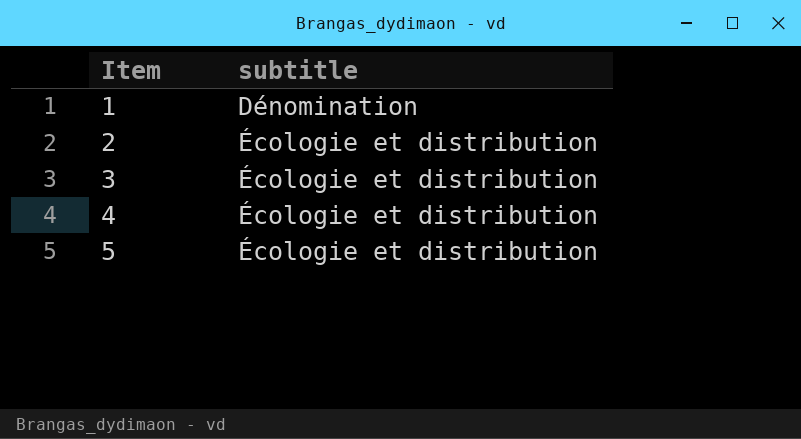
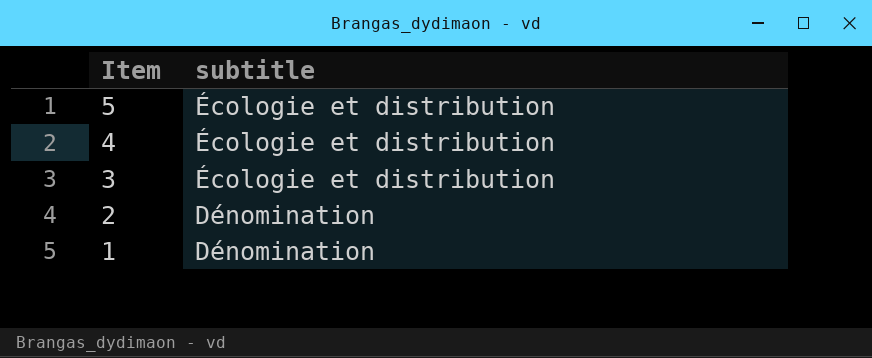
row order: Item ascending -> Item descending
2 | subtitle: Écologie et distribution -> Dénomination

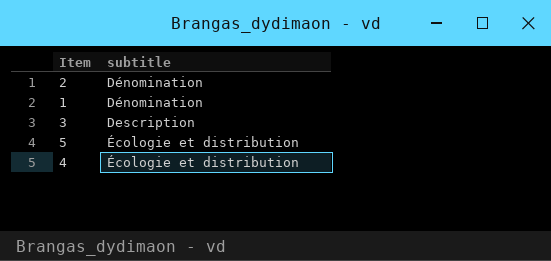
row order: Item descending -> subtitle ascending
3 | subtitle: Écologie et distribution -> Description

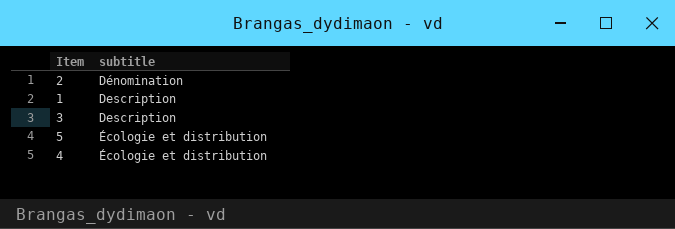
1 | subtitle: Dénomination -> Description

